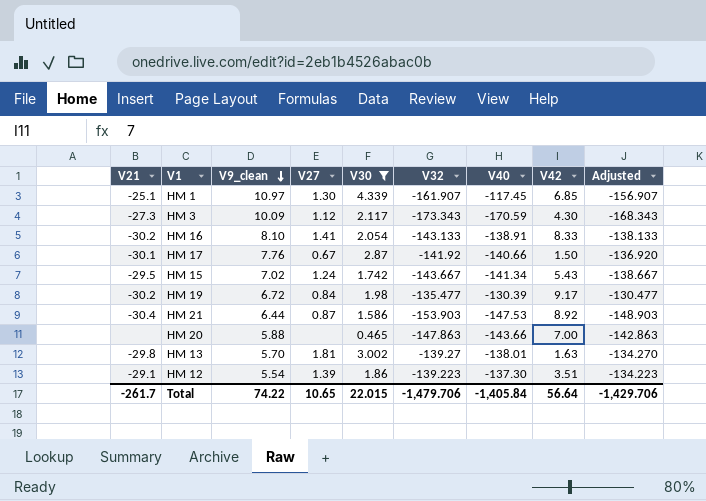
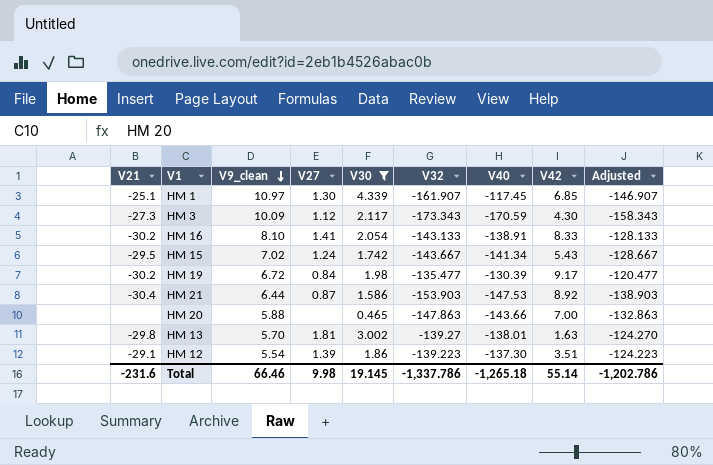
column Adjusted | formula: [V32] + 5 -> [V32] + 15
row HM 17: -30.1 | 7.76 | 0.67 | 2.87 | -141.92 | -140.66 | 1.50 | -136.920 -> none
Total | V21: -261.7 -> -231.6
Total | V9_clean: 74.22 -> 66.46
Total | V27: 10.65 -> 9.98
Total | V30: 22.015 -> 19.145
Total | V32: -1,479.706 -> -1,337.786
Total | V40: -1,405.84 -> -1,265.18
Total | V42: 56.64 -> 55.14
Total | Adjusted: -1,429.706 -> -1,202.786

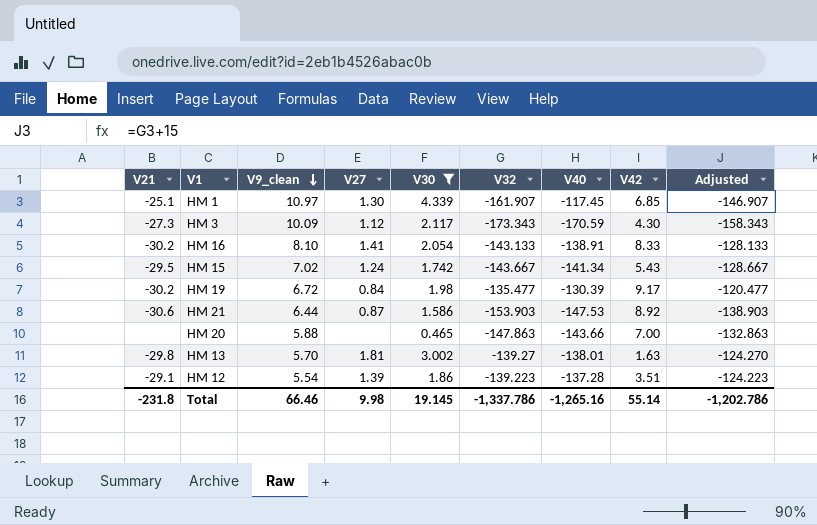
HM 21 | V21: -30.4 -> -30.6
HM 12 | V40: -137.30 -> -137.28
Total | V21: -231.6 -> -231.8
Total | V40: -1,265.18 -> -1,265.16

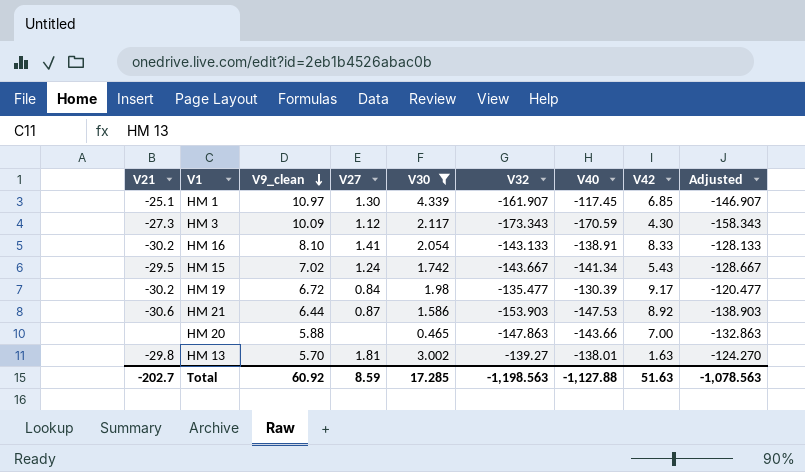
row HM 12: -29.1 | 5.54 | 1.39 | 1.86 | -139.223 | -137.28 | 3.51 | -124.223 -> none
Total | V21: -231.8 -> -202.7
Total | V9_clean: 66.46 -> 60.92
Total | V27: 9.98 -> 8.59
Total | V30: 19.145 -> 17.285
Total | V32: -1,337.786 -> -1,198.563
Total | V40: -1,265.16 -> -1,127.88
Total | V42: 55.14 -> 51.63
Total | Adjusted: -1,202.786 -> -1,078.563

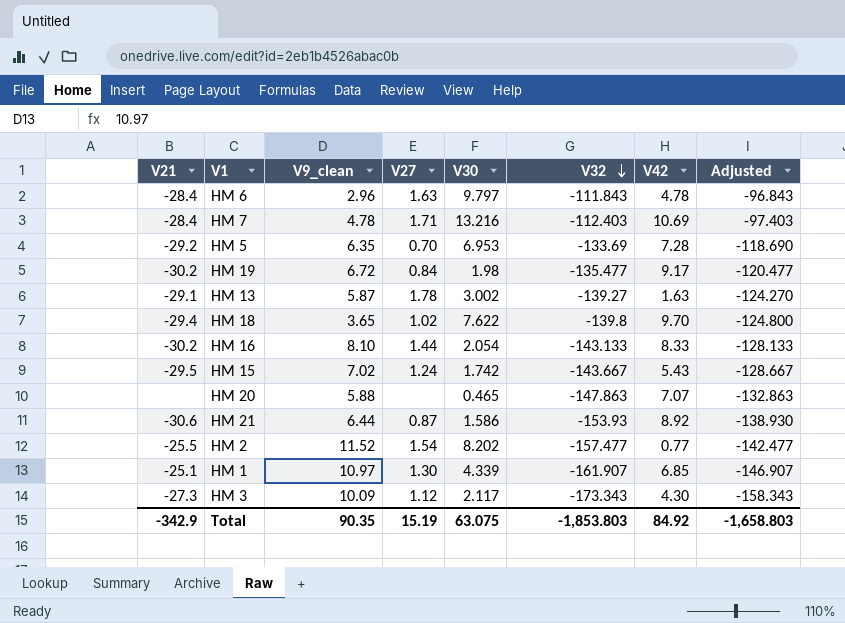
filter: V30 <= 4.339 -> none
row order: V9_clean descending -> V32 descending
column V40 | position: 7 -> none
HM 13 | V21: -29.8 -> -29.1
HM 13 | V9_clean: 5.70 -> 5.87
HM 13 | V27: 1.81 -> 1.78
HM 16 | V27: 1.41 -> 1.44
HM 20 | V42: 7.00 -> 7.07
HM 21 | V32: -153.903 -> -153.93
HM 21 | Adjusted: -138.903 -> -138.930
Total | V21: -202.7 -> -342.9
Total | V9_clean: 60.92 -> 90.35
Total | V27: 8.59 -> 15.19
Total | V30: 17.285 -> 63.075
Total | V32: -1,198.563 -> -1,853.803
Total | V42: 51.63 -> 84.92
Total | Adjusted: -1,078.563 -> -1,658.803

